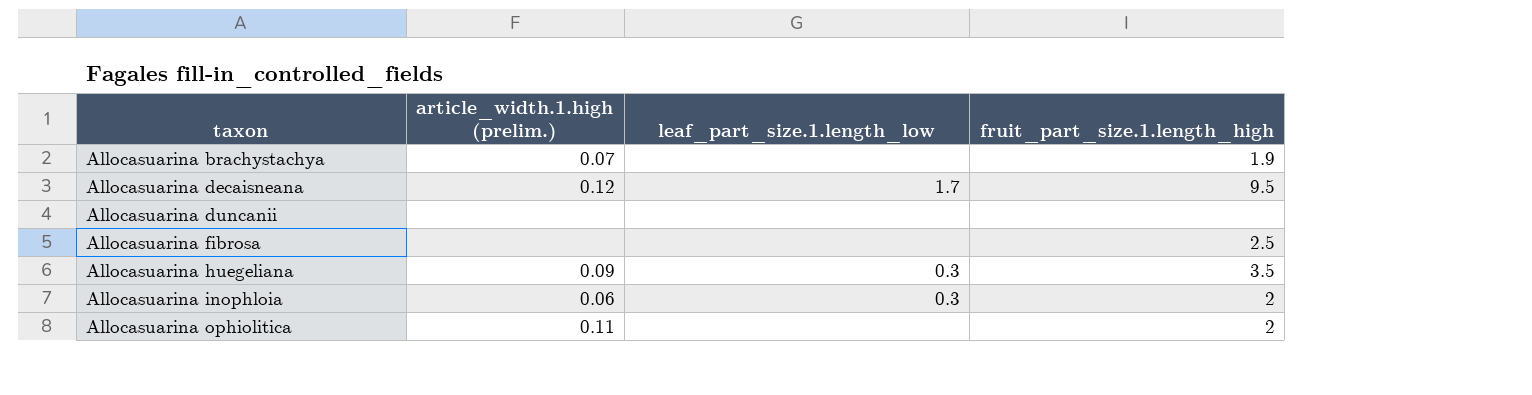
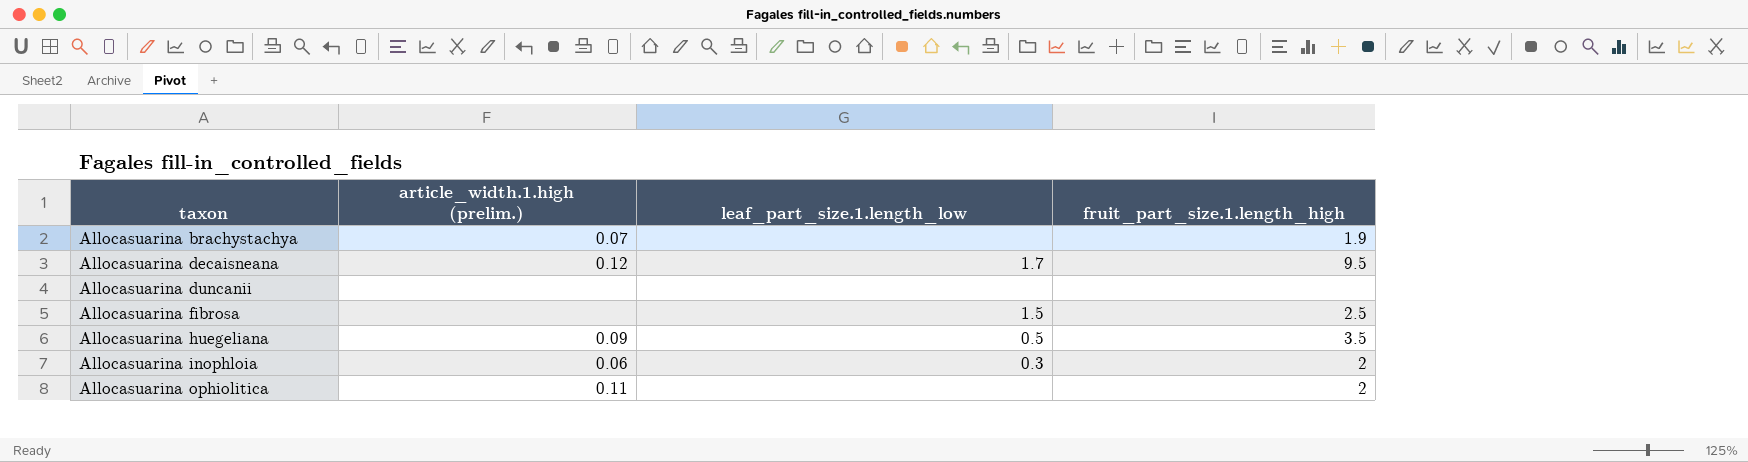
Allocasuarina fibrosa | leaf_part_size.1.length_low: none -> 1.5
Allocasuarina huegeliana | leaf_part_size.1.length_low: 0.3 -> 0.5

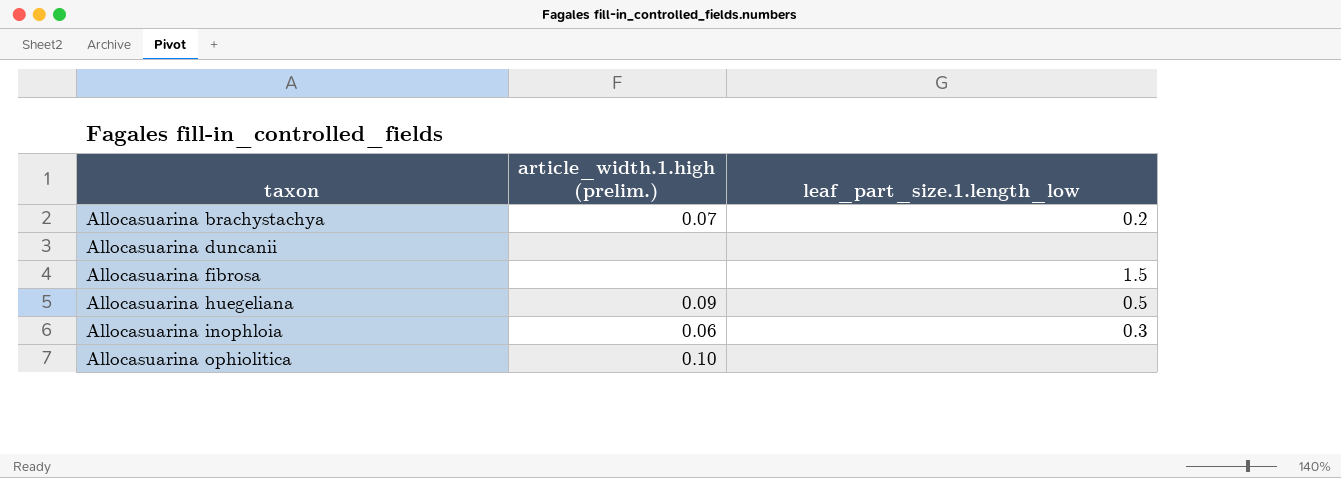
column fruit_part_size.1.length_high | position: 4 -> none
row Allocasuarina decaisneana: 0.12 | 1.7 | 9.5 -> none
Allocasuarina brachystachya | leaf_part_size.1.length_low: none -> 0.2
Allocasuarina ophiolitica | article_width.1.high (prelim.): 0.11 -> 0.10

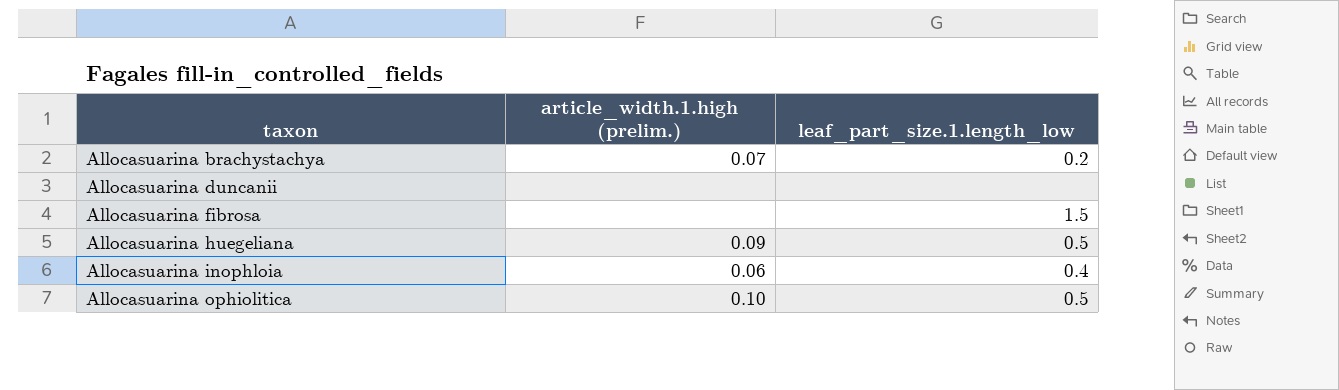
Allocasuarina inophloia | leaf_part_size.1.length_low: 0.3 -> 0.4
Allocasuarina ophiolitica | leaf_part_size.1.length_low: none -> 0.5

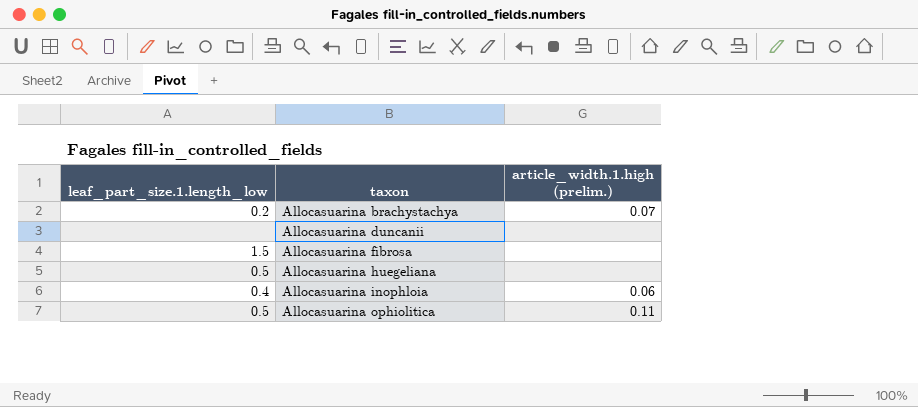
column leaf_part_size.1.length_low | position: 3 -> 1
Allocasuarina huegeliana | article_width.1.high (prelim.): 0.09 -> none
Allocasuarina ophiolitica | article_width.1.high (prelim.): 0.10 -> 0.11

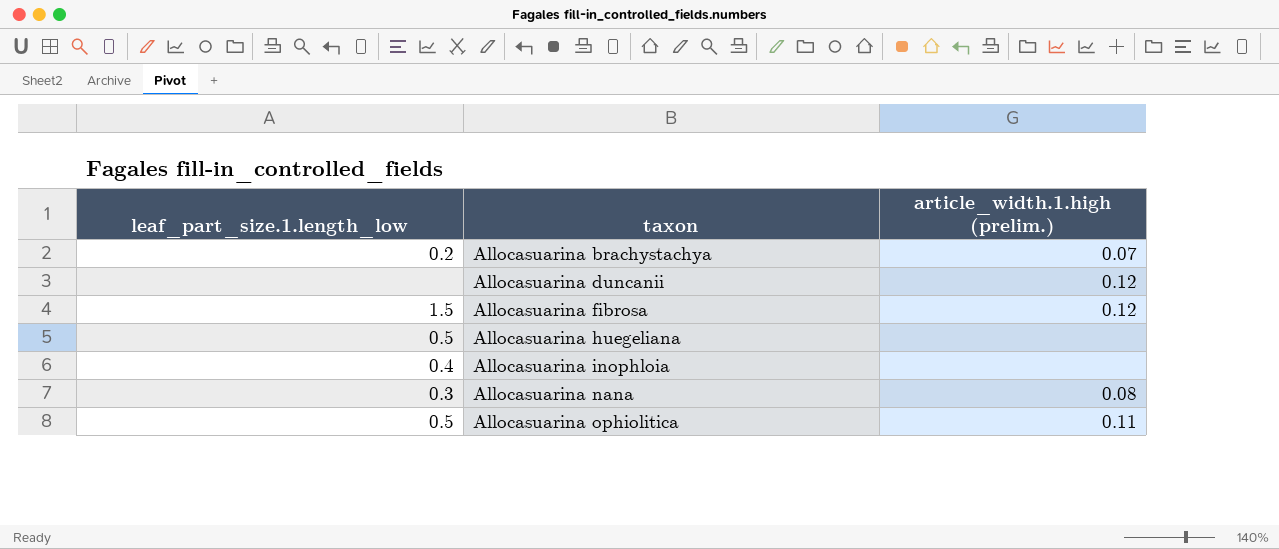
Allocasuarina duncanii | article_width.1.high (prelim.): none -> 0.12
Allocasuarina fibrosa | article_width.1.high (prelim.): none -> 0.12
Allocasuarina inophloia | article_width.1.high (prelim.): 0.06 -> none
row Allocasuarina nana: none -> 0.3 | 0.08

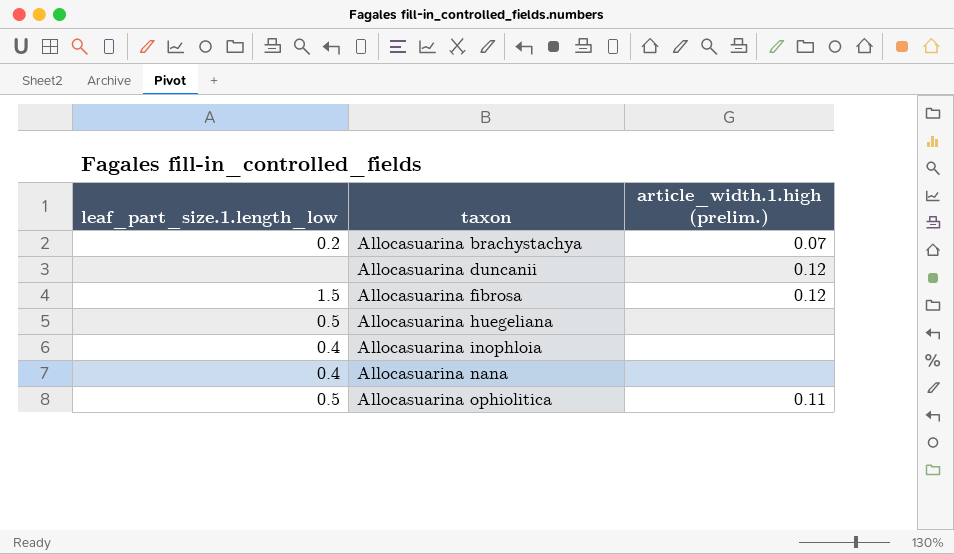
Allocasuarina nana | leaf_part_size.1.length_low: 0.3 -> 0.4
Allocasuarina nana | article_width.1.high (prelim.): 0.08 -> none

